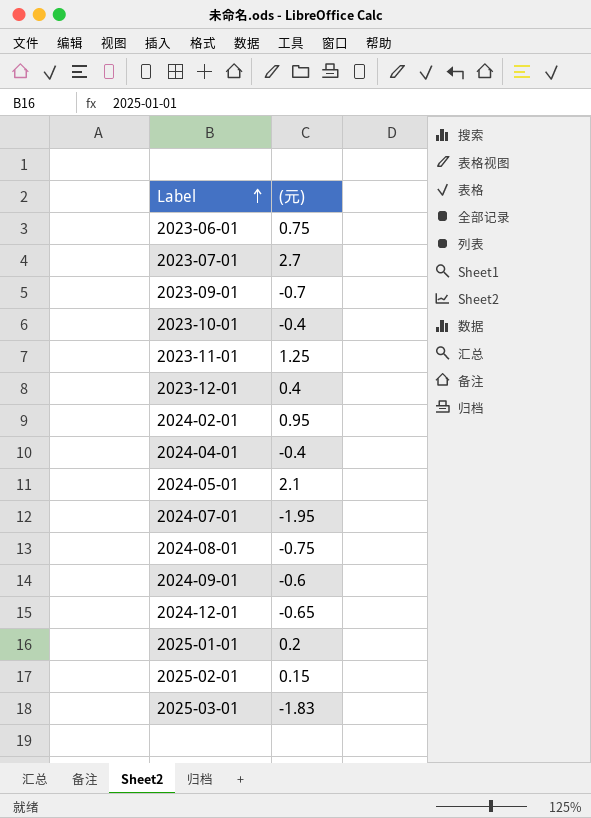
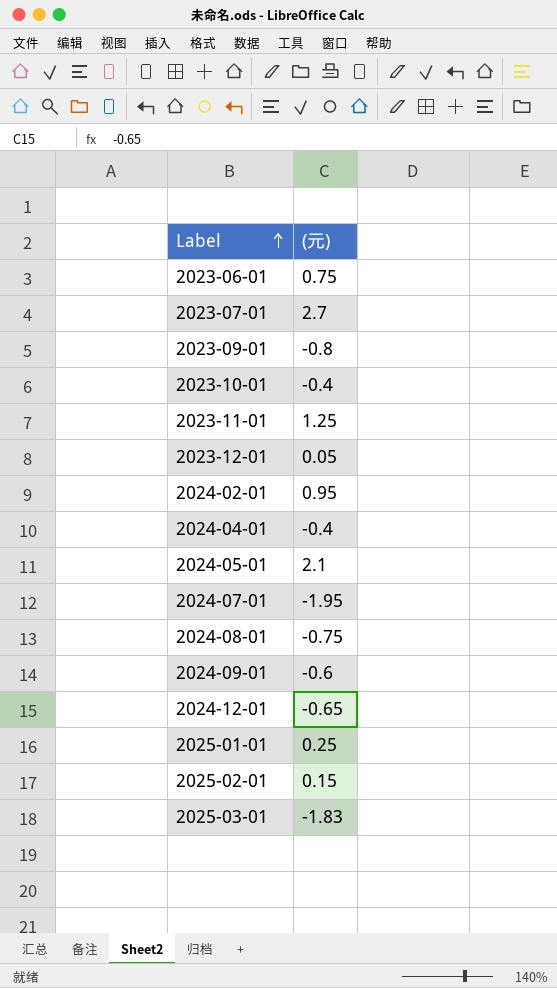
2023-09-01 | (元): -0.7 -> -0.8
2023-12-01 | (元): 0.4 -> 0.05
2025-01-01 | (元): 0.2 -> 0.25

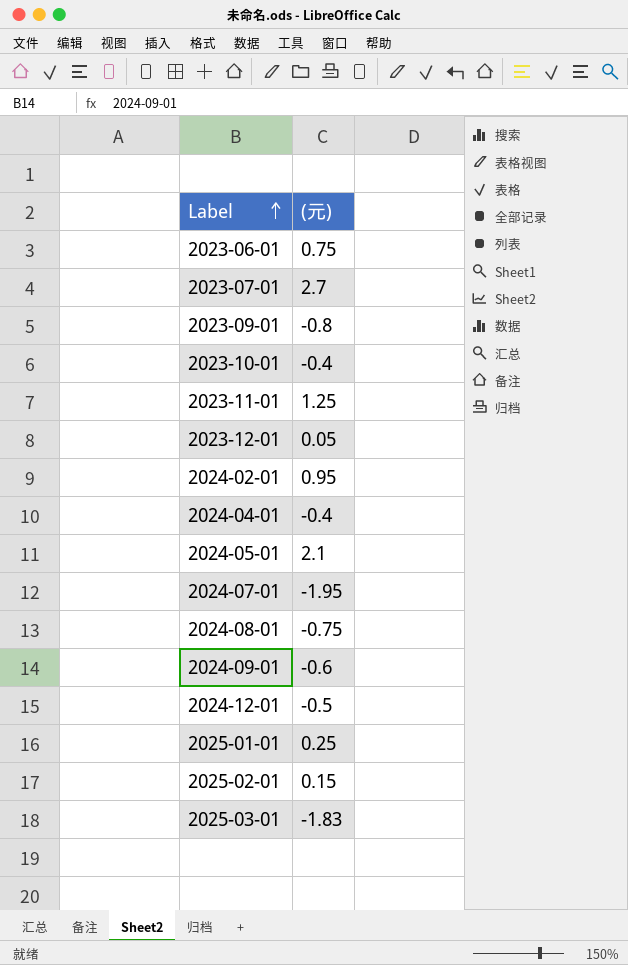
2024-12-01 | (元): -0.65 -> -0.5

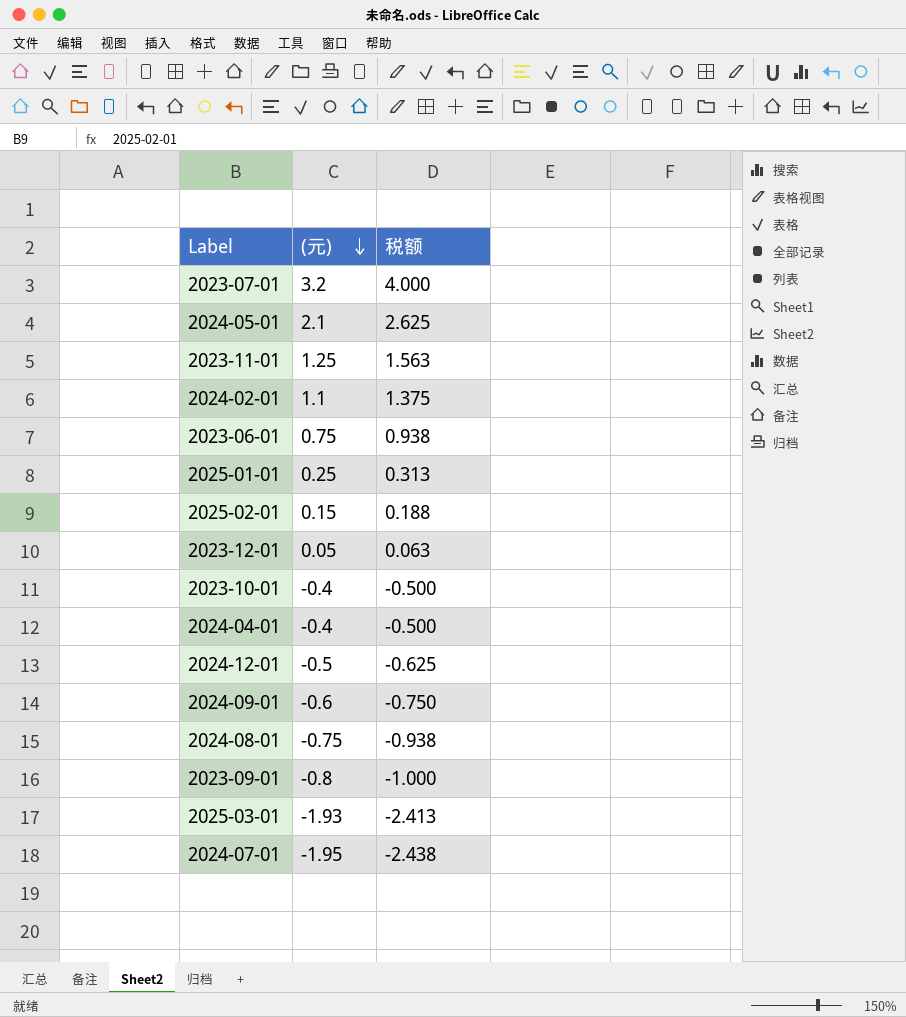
row order: Label ascending -> (元) descending
column 税额 | formula: none -> [(元)] * 1.25
2023-07-01 | (元): 2.7 -> 3.2
2024-02-01 | (元): 0.95 -> 1.1
2025-03-01 | (元): -1.83 -> -1.93

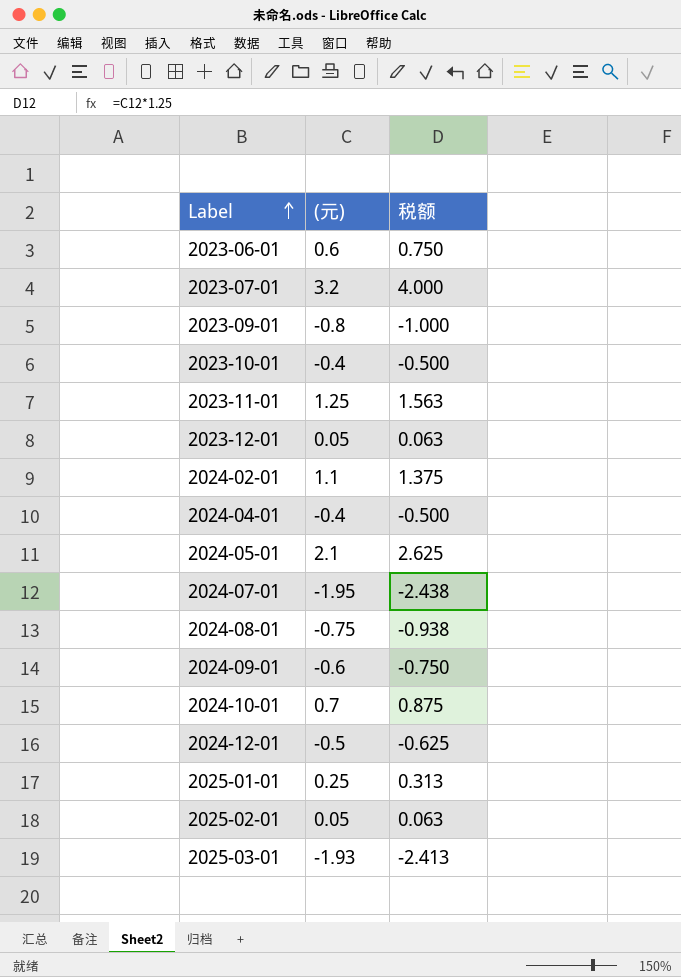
row order: (元) descending -> Label ascending
2023-06-01 | (元): 0.75 -> 0.6
2023-06-01 | 税额: 0.938 -> 0.750
row 2024-10-01: none -> 0.7 | 0.875
2025-02-01 | (元): 0.15 -> 0.05
2025-02-01 | 税额: 0.188 -> 0.063

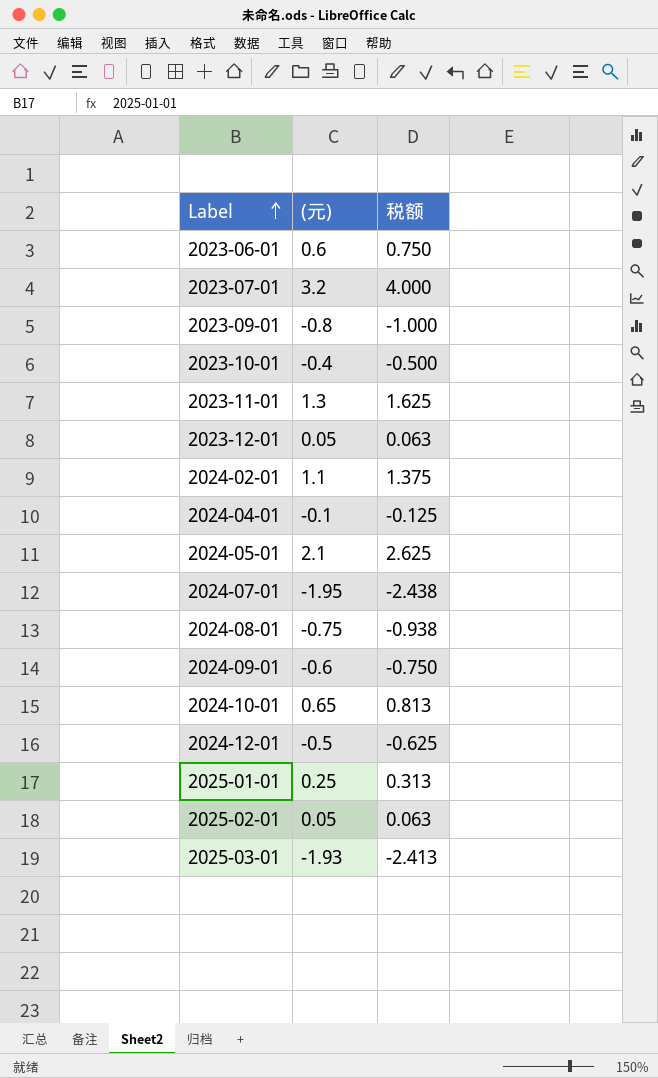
2023-11-01 | (元): 1.25 -> 1.3
2023-11-01 | 税额: 1.563 -> 1.625
2024-04-01 | (元): -0.4 -> -0.1
2024-04-01 | 税额: -0.500 -> -0.125
2024-10-01 | (元): 0.7 -> 0.65
2024-10-01 | 税额: 0.875 -> 0.813

